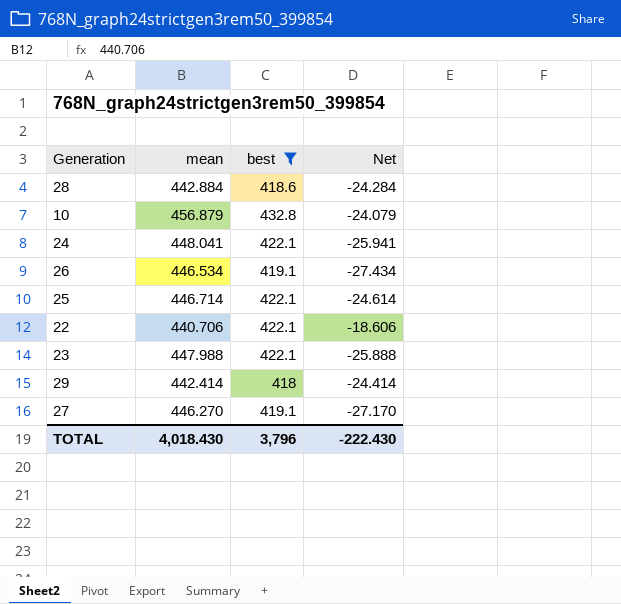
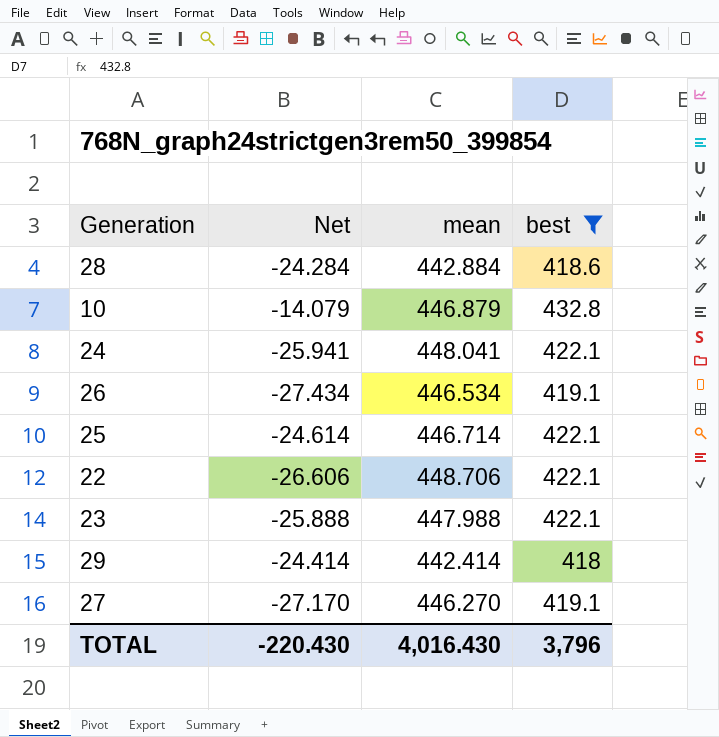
column Net | position: 4 -> 2
10 | Net: -24.079 -> -14.079
10 | mean: 456.879 -> 446.879
22 | Net: -18.606 -> -26.606
22 | mean: 440.706 -> 448.706
TOTAL | Net: -222.430 -> -220.430
TOTAL | mean: 4,018.430 -> 4,016.430

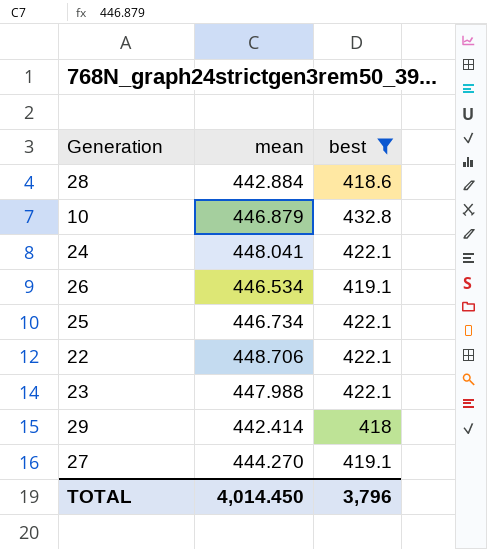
column Net | formula: [best] - [mean] -> none
25 | mean: 446.714 -> 446.734
27 | mean: 446.270 -> 444.270
TOTAL | mean: 4,016.430 -> 4,014.450

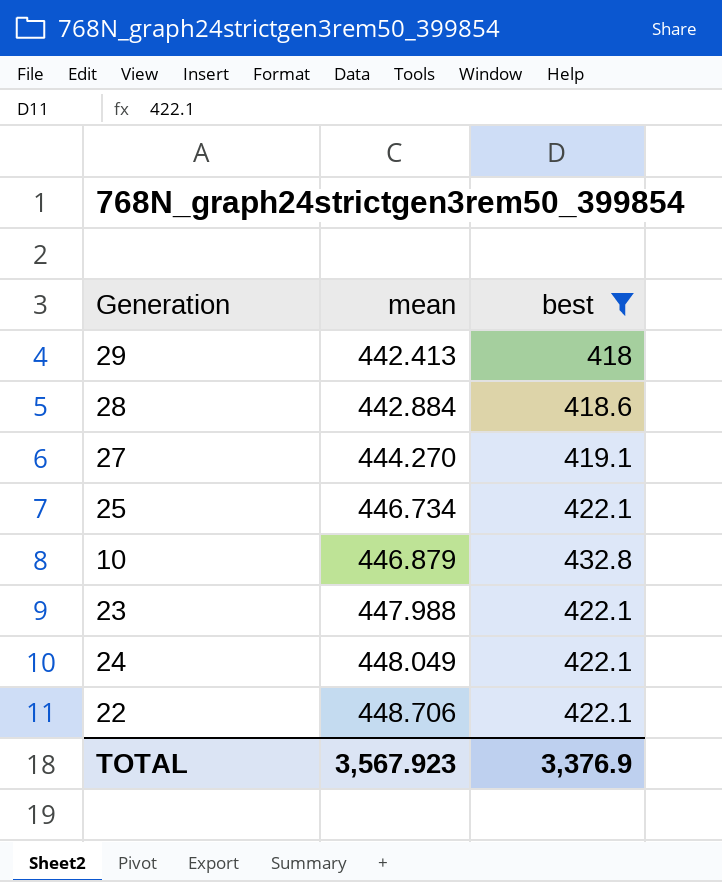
row order: none -> mean ascending
row 26: 446.534 | 419.1 -> none
29 | mean: 442.414 -> 442.413
24 | mean: 448.041 -> 448.049
TOTAL | mean: 4,014.450 -> 3,567.923
TOTAL | best: 3,796 -> 3,376.9

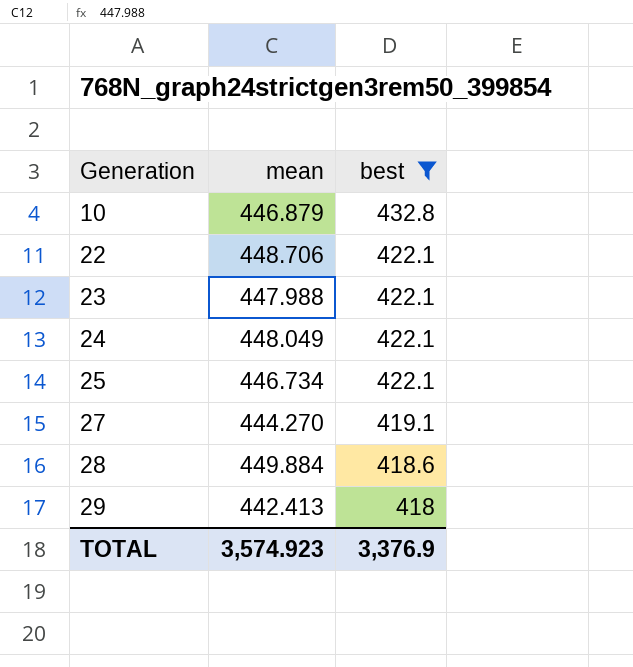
row order: mean ascending -> Generation ascending
28 | mean: 442.884 -> 449.884
TOTAL | mean: 3,567.923 -> 3,574.923

